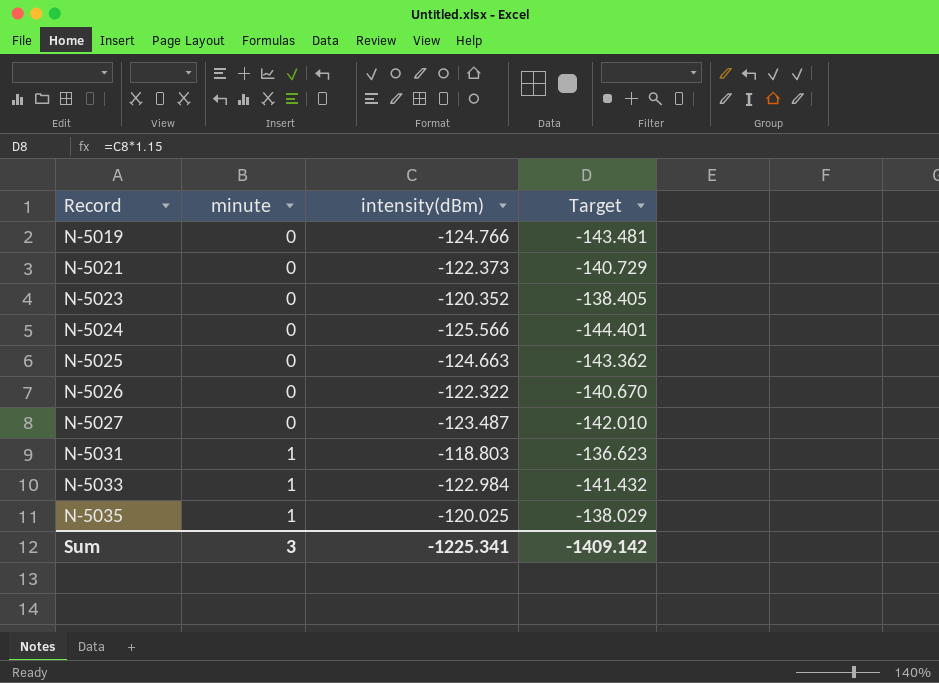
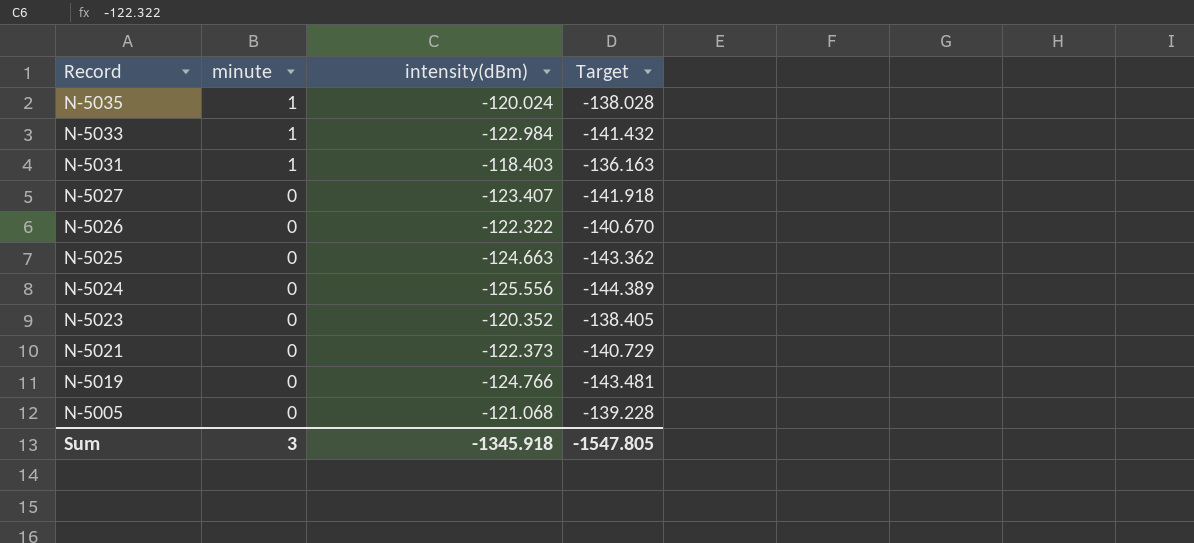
row order: Record ascending -> Record descending
N-5035 | intensity(dBm): -120.025 -> -120.024
N-5035 | Target: -138.029 -> -138.028
N-5031 | intensity(dBm): -118.803 -> -118.403
N-5031 | Target: -136.623 -> -136.163
N-5027 | intensity(dBm): -123.487 -> -123.407
N-5027 | Target: -142.010 -> -141.918
N-5024 | intensity(dBm): -125.566 -> -125.556
N-5024 | Target: -144.401 -> -144.389
row N-5005: none -> 0 | -121.068 | -139.228
Sum | intensity(dBm): -1225.341 -> -1345.918
Sum | Target: -1409.142 -> -1547.805

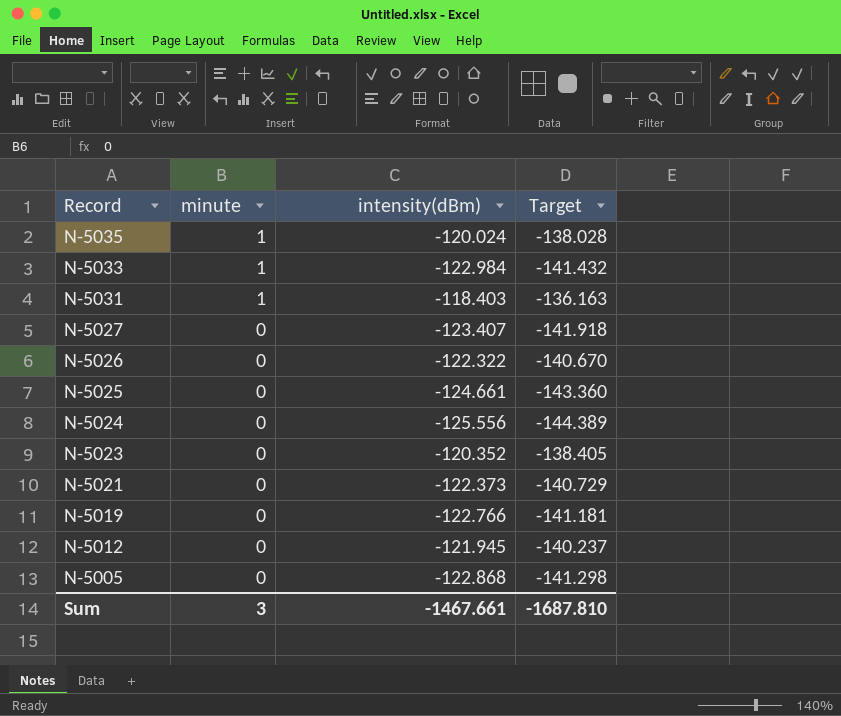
N-5025 | intensity(dBm): -124.663 -> -124.661
N-5025 | Target: -143.362 -> -143.360
N-5019 | intensity(dBm): -124.766 -> -122.766
N-5019 | Target: -143.481 -> -141.181
row N-5012: none -> 0 | -121.945 | -140.237
N-5005 | intensity(dBm): -121.068 -> -122.868
N-5005 | Target: -139.228 -> -141.298
Sum | intensity(dBm): -1345.918 -> -1467.661
Sum | Target: -1547.805 -> -1687.810

